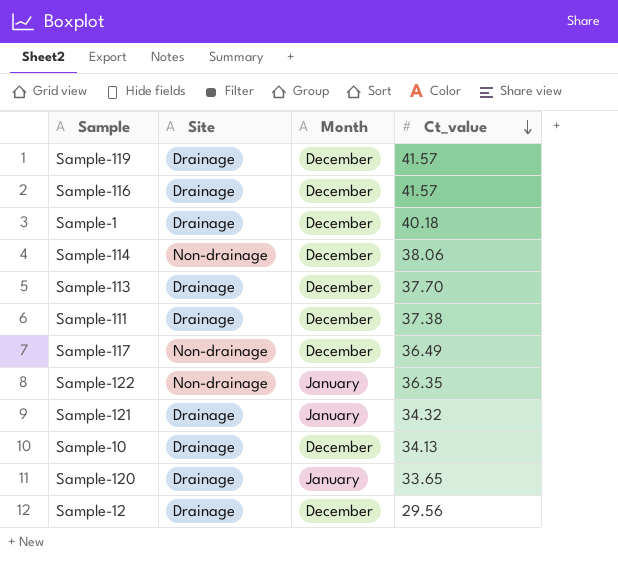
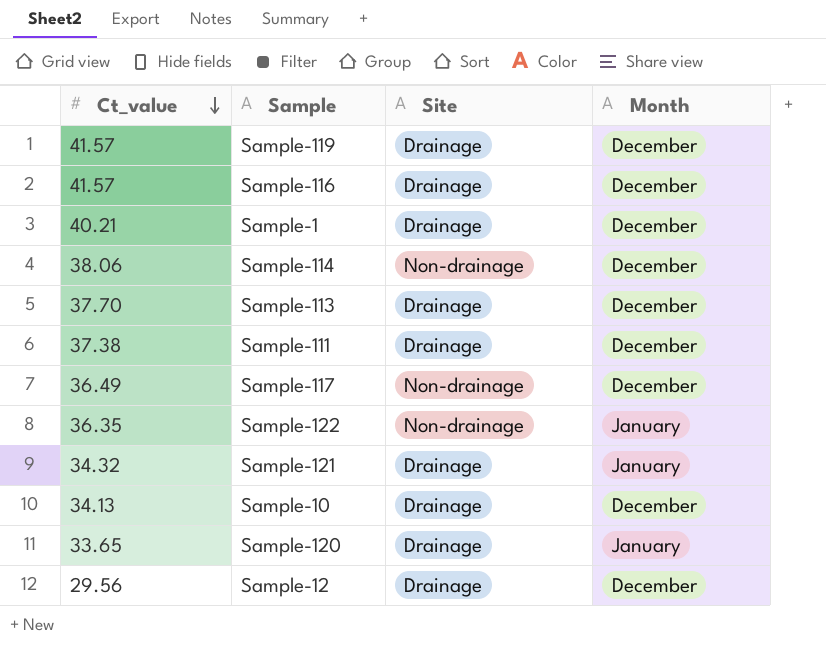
column Ct_value | position: 4 -> 1
Sample-1 | Ct_value: 40.18 -> 40.21

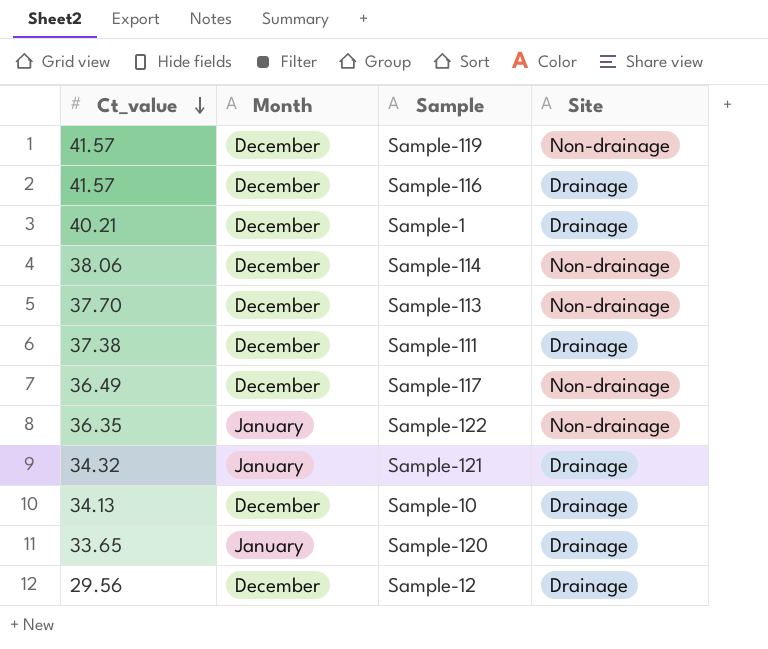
column Month | position: 4 -> 2
Sample-119 | Site: Drainage -> Non-drainage
Sample-113 | Site: Drainage -> Non-drainage

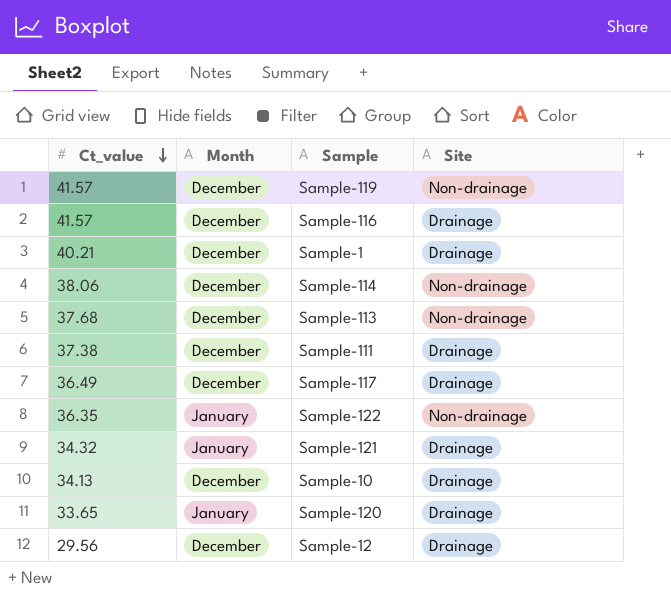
Sample-113 | Ct_value: 37.70 -> 37.68
Sample-117 | Site: Non-drainage -> Drainage

